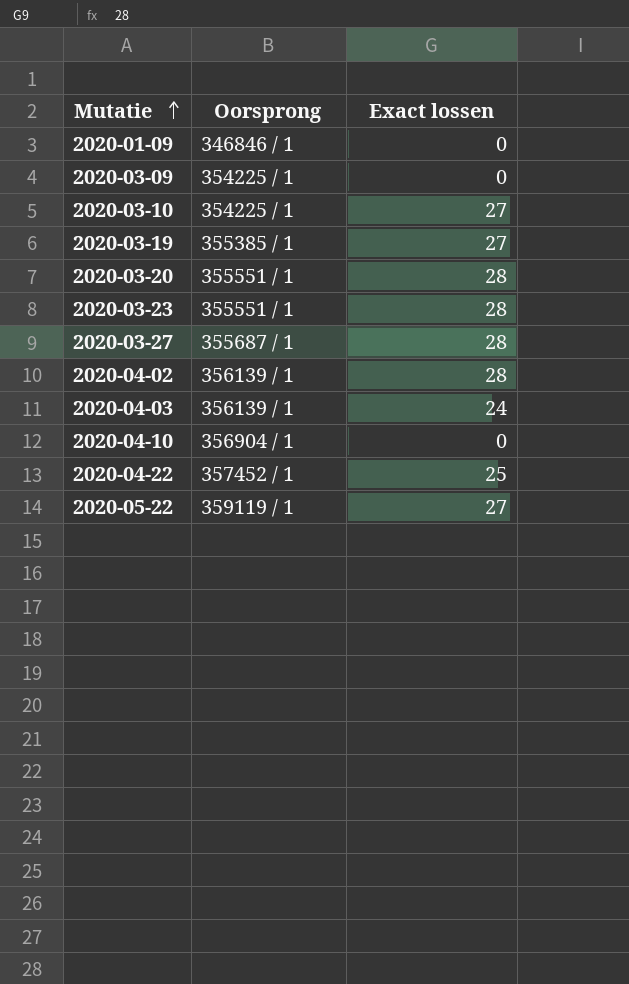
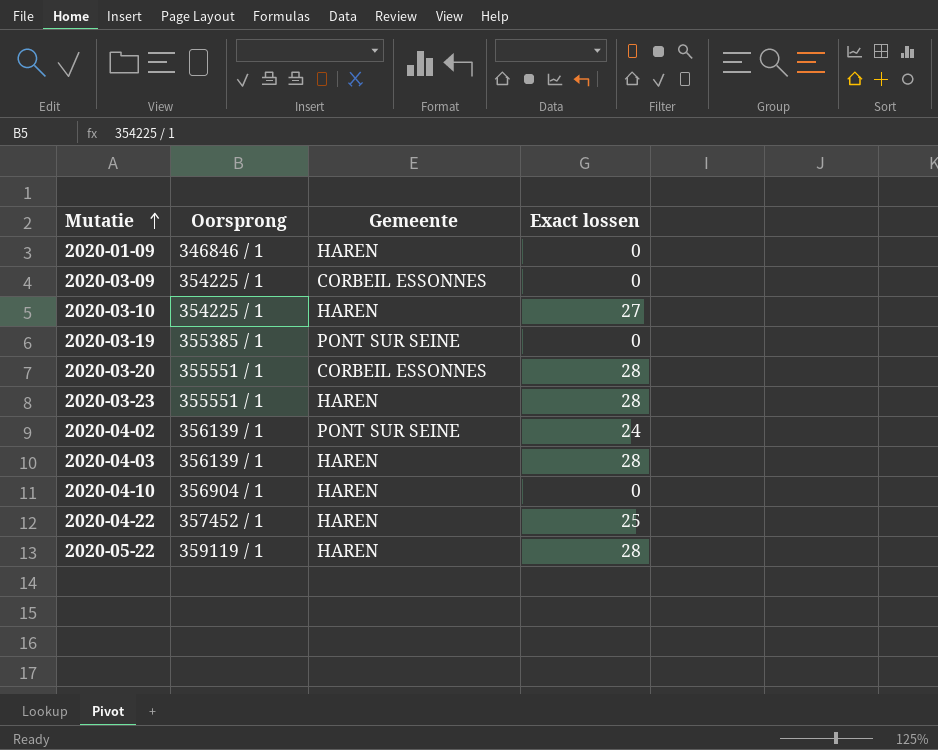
column Gemeente | position: none -> 3
row 2020-03-27: 355687 / 1 | 28 -> none
2020-03-19 | Exact lossen: 27 -> 0
2020-04-02 | Exact lossen: 28 -> 24
2020-04-03 | Exact lossen: 24 -> 28
2020-05-22 | Exact lossen: 27 -> 28

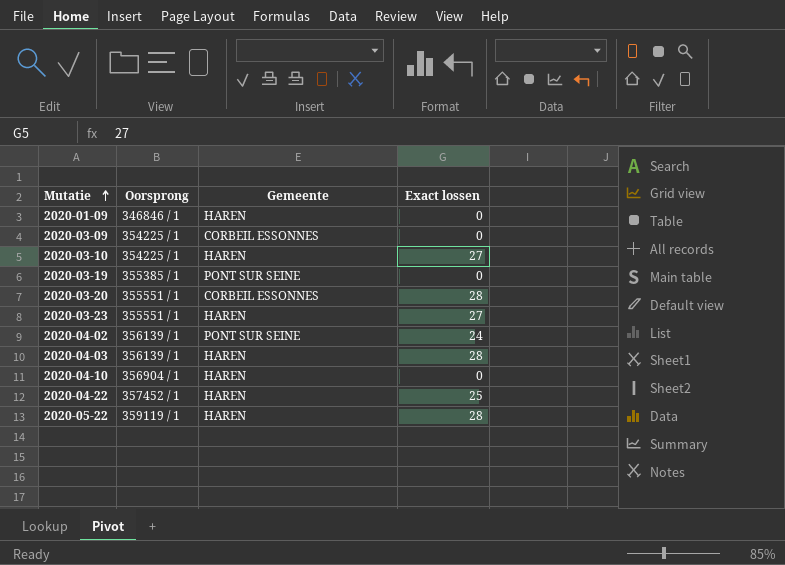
2020-03-23 | Exact lossen: 28 -> 27

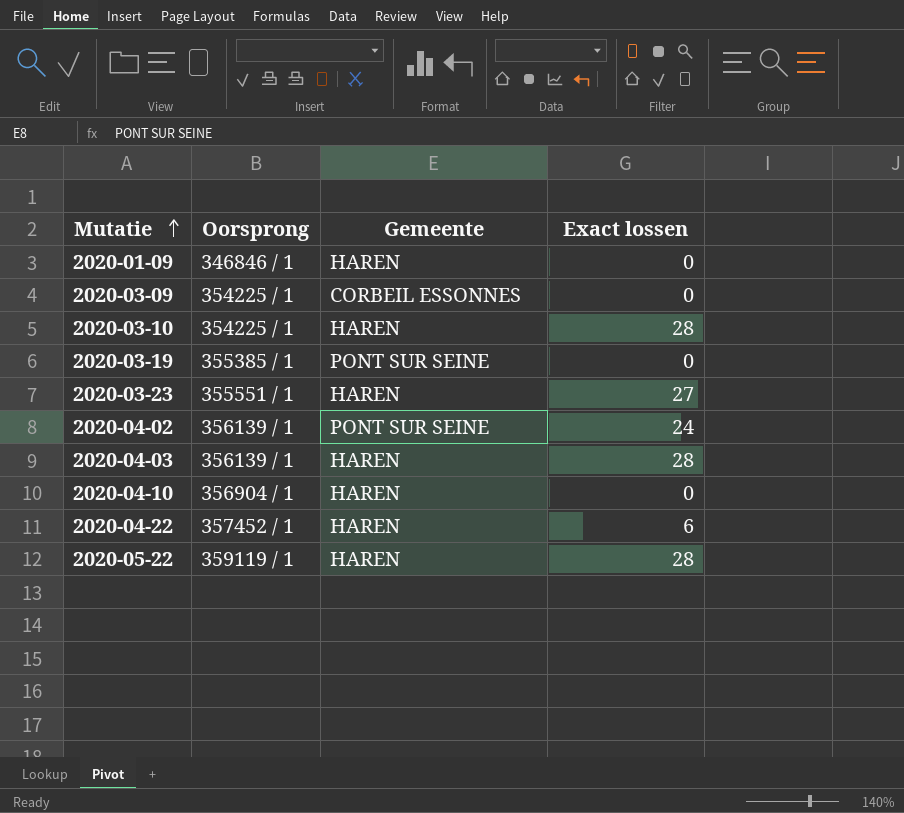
row 2020-03-20: 355551 / 1 | CORBEIL ESSONNES | 28 -> none
2020-03-10 | Exact lossen: 27 -> 28
2020-04-22 | Exact lossen: 25 -> 6

